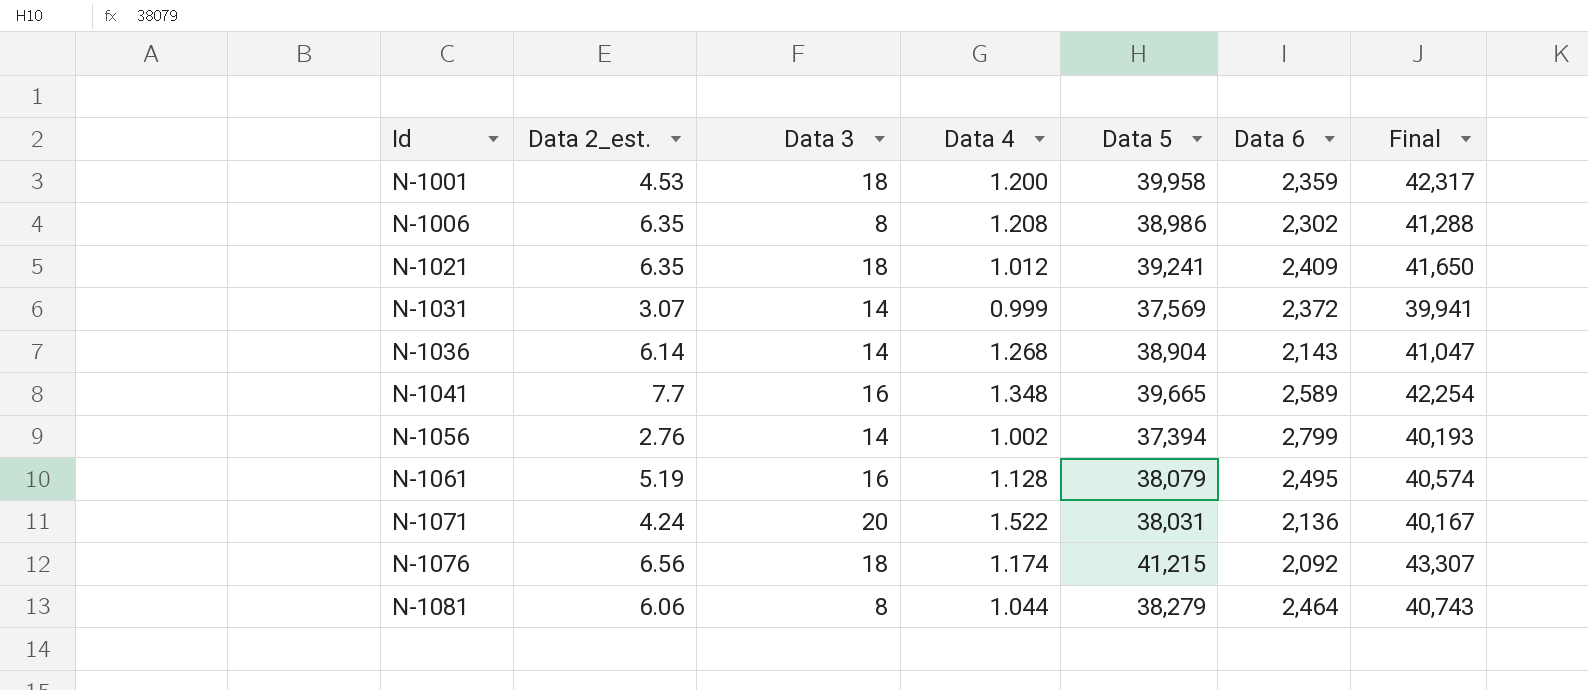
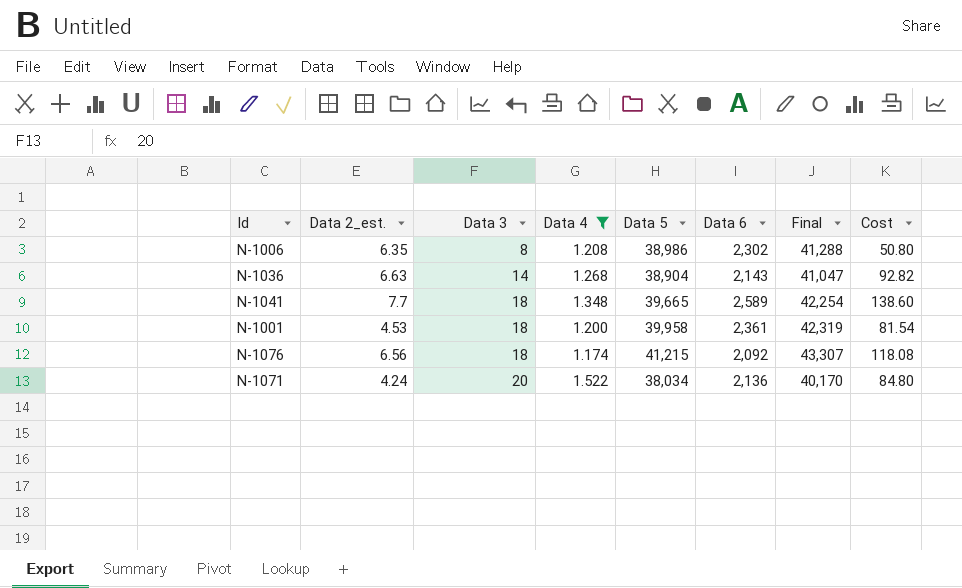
filter: none -> Data 4 >= 1.174
row order: Id ascending -> Data 3 ascending
column Cost | formula: none -> [Data 2_est.] * [Data 3]
N-1036 | Data 2_est.: 6.14 -> 6.63
N-1041 | Data 3: 16 -> 18
N-1001 | Data 6: 2,359 -> 2,361
N-1001 | Final: 42,317 -> 42,319
N-1071 | Data 5: 38,031 -> 38,034
N-1071 | Final: 40,167 -> 40,170

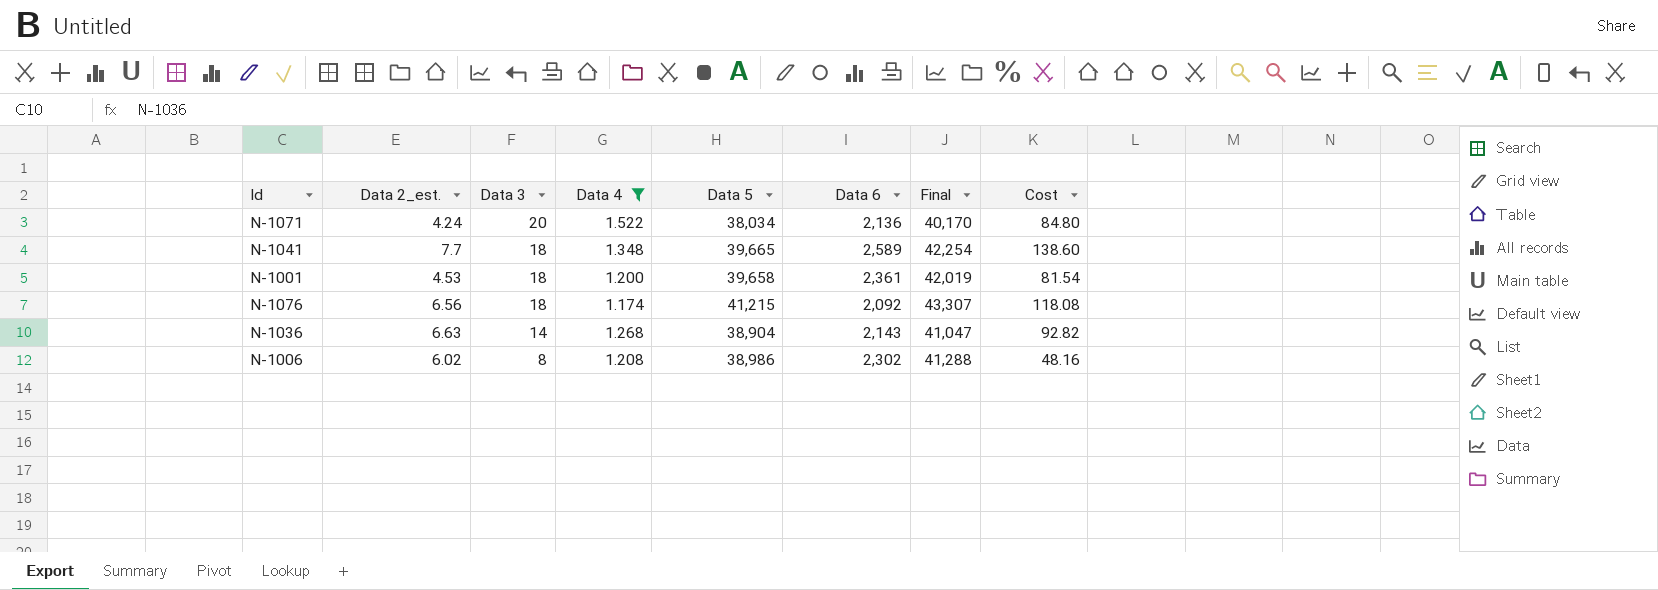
row order: Data 3 ascending -> Data 3 descending
N-1001 | Data 5: 39,958 -> 39,658
N-1001 | Final: 42,319 -> 42,019
N-1006 | Data 2_est.: 6.35 -> 6.02
N-1006 | Cost: 50.80 -> 48.16

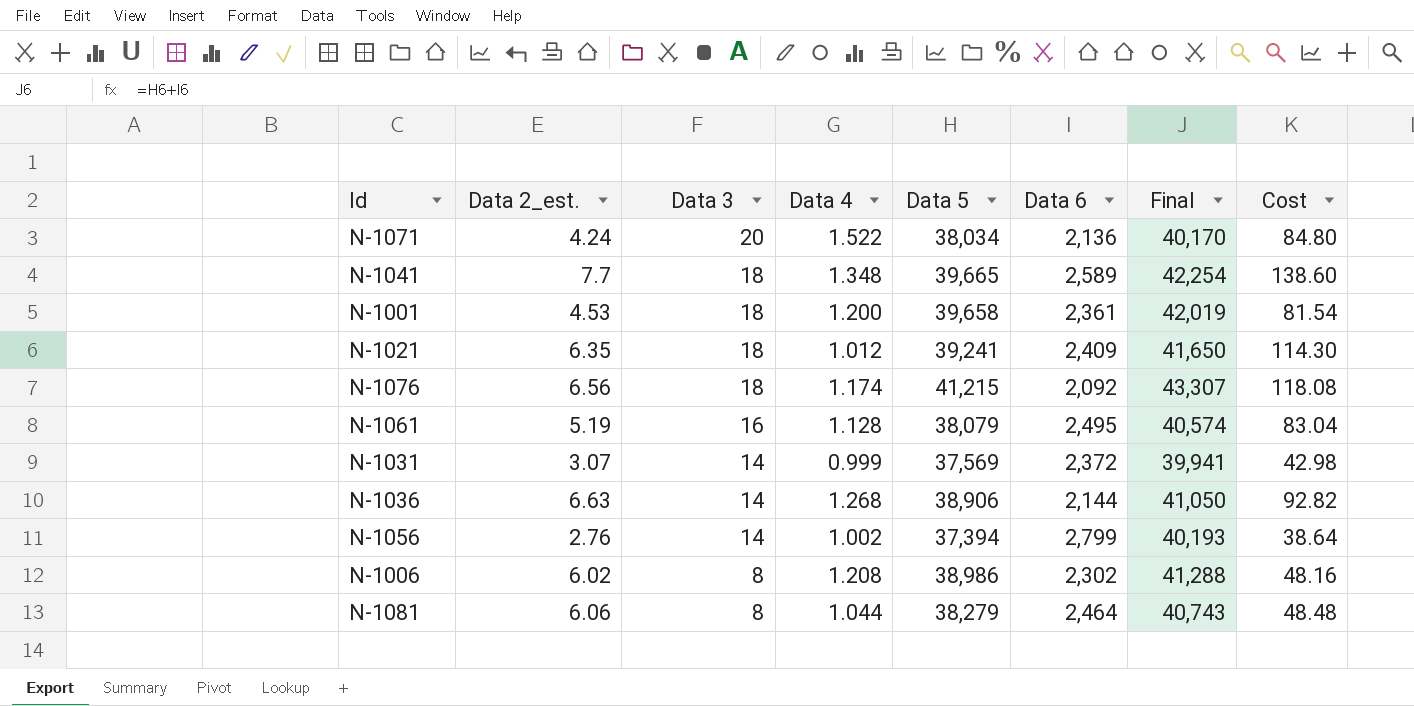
filter: Data 4 >= 1.174 -> none
N-1036 | Data 5: 38,904 -> 38,906
N-1036 | Data 6: 2,143 -> 2,144
N-1036 | Final: 41,047 -> 41,050

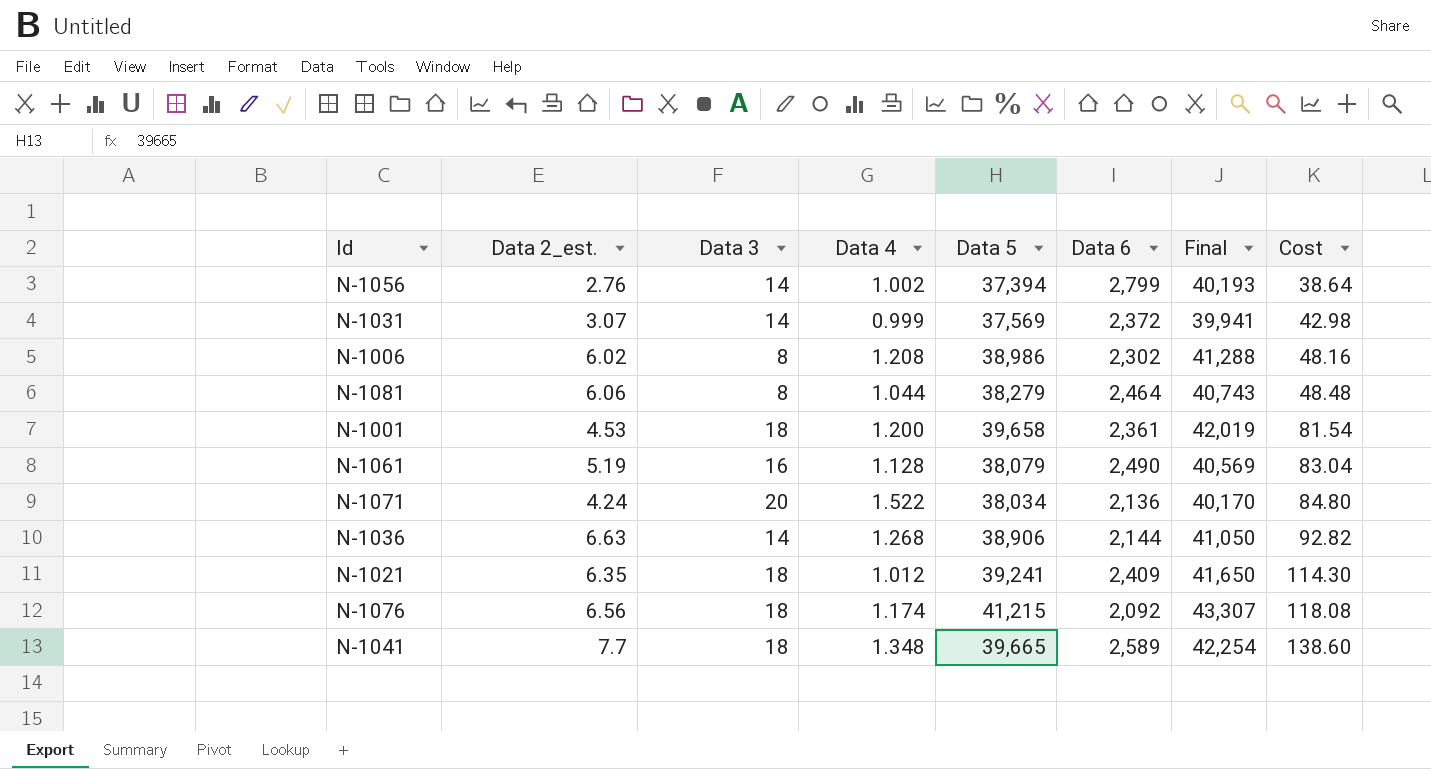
row order: Data 3 descending -> Cost ascending
N-1061 | Data 6: 2,495 -> 2,490
N-1061 | Final: 40,574 -> 40,569

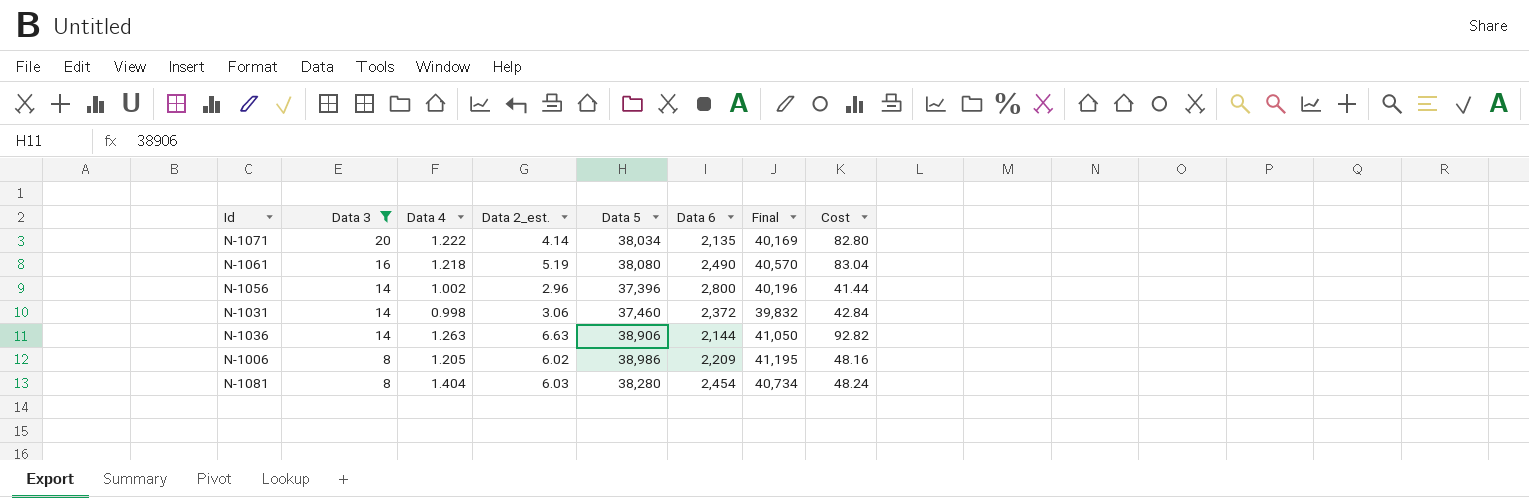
filter: none -> Data 3 != 18
row order: Cost ascending -> Data 3 descending
column Data 2_est. | position: 2 -> 4
N-1071 | Data 4: 1.522 -> 1.222
N-1071 | Data 2_est.: 4.24 -> 4.14
N-1071 | Data 6: 2,136 -> 2,135
N-1071 | Final: 40,170 -> 40,169
N-1071 | Cost: 84.80 -> 82.80
N-1061 | Data 4: 1.128 -> 1.218
N-1061 | Data 5: 38,079 -> 38,080
N-1061 | Final: 40,569 -> 40,570
N-1056 | Data 2_est.: 2.76 -> 2.96
N-1056 | Data 5: 37,394 -> 37,396
N-1056 | Data 6: 2,799 -> 2,800
N-1056 | Final: 40,193 -> 40,196
N-1056 | Cost: 38.64 -> 41.44
N-1031 | Data 4: 0.999 -> 0.998
N-1031 | Data 2_est.: 3.07 -> 3.06
N-1031 | Data 5: 37,569 -> 37,460
N-1031 | Final: 39,941 -> 39,832
N-1031 | Cost: 42.98 -> 42.84
N-1036 | Data 4: 1.268 -> 1.263
N-1006 | Data 4: 1.208 -> 1.205
N-1006 | Data 6: 2,302 -> 2,209
N-1006 | Final: 41,288 -> 41,195
N-1081 | Data 4: 1.044 -> 1.404
N-1081 | Data 2_est.: 6.06 -> 6.03
N-1081 | Data 5: 38,279 -> 38,280
N-1081 | Data 6: 2,464 -> 2,454
N-1081 | Final: 40,743 -> 40,734
N-1081 | Cost: 48.48 -> 48.24

